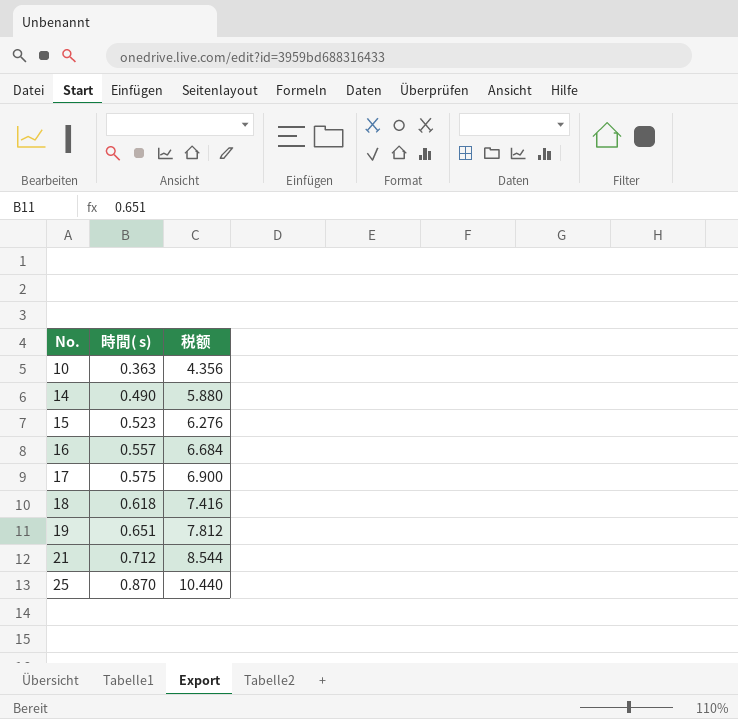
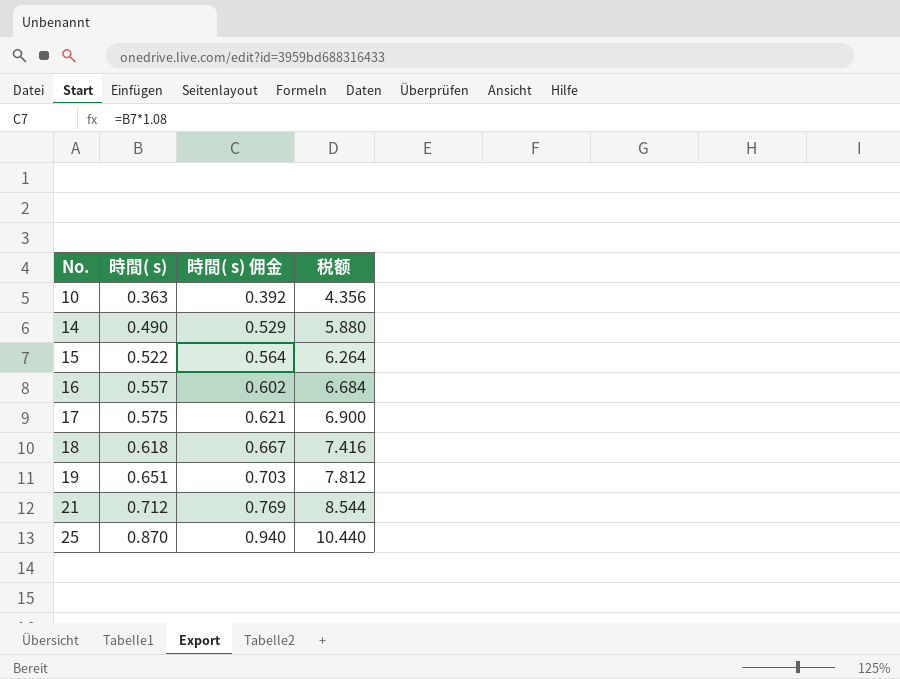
column 時間( s) 佣金 | formula: none -> [時間( s)] * 1.08
15 | 時間( s): 0.523 -> 0.522
15 | 税额: 6.276 -> 6.264

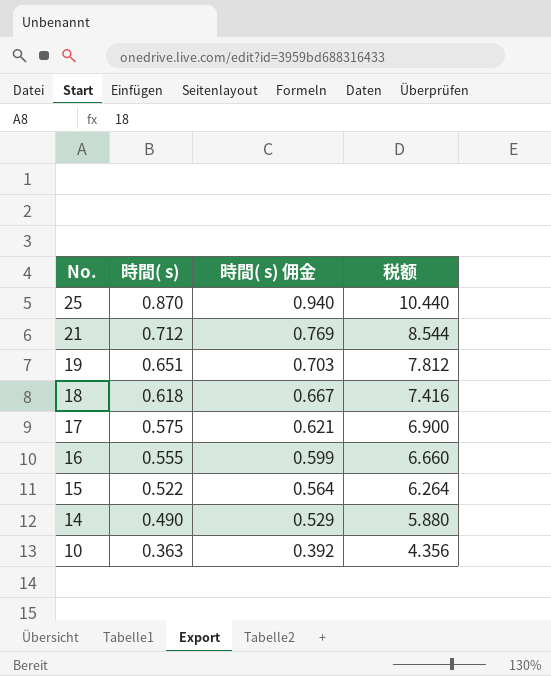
row order: No. ascending -> No. descending
16 | 時間( s): 0.557 -> 0.555
16 | 時間( s) 佣金: 0.602 -> 0.599
16 | 税额: 6.684 -> 6.660

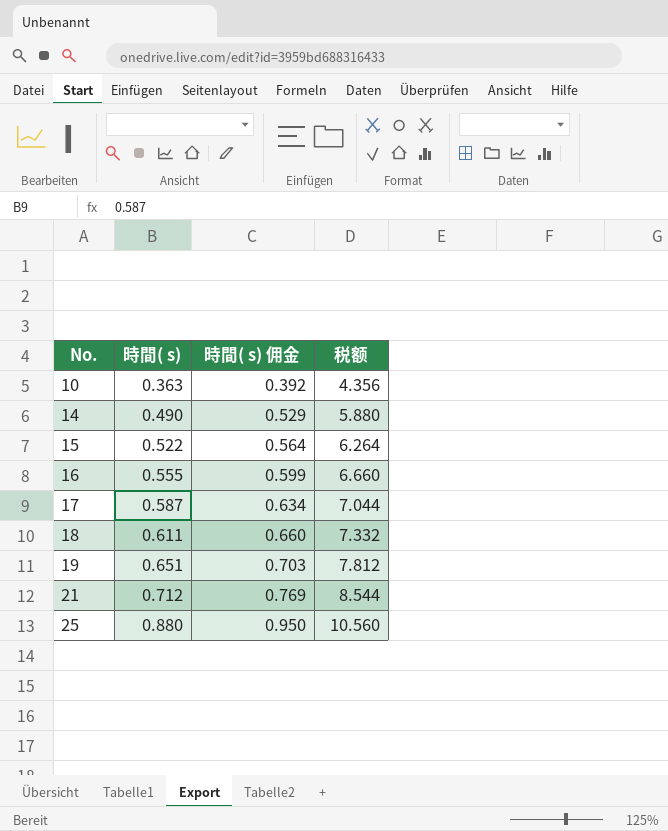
row order: No. descending -> No. ascending
17 | 時間( s): 0.575 -> 0.587
17 | 時間( s) 佣金: 0.621 -> 0.634
17 | 税额: 6.900 -> 7.044
18 | 時間( s): 0.618 -> 0.611
18 | 時間( s) 佣金: 0.667 -> 0.660
18 | 税额: 7.416 -> 7.332
25 | 時間( s): 0.870 -> 0.880
25 | 時間( s) 佣金: 0.940 -> 0.950
25 | 税额: 10.440 -> 10.560

